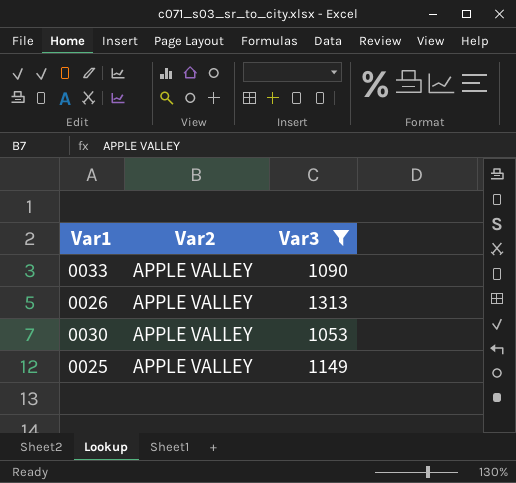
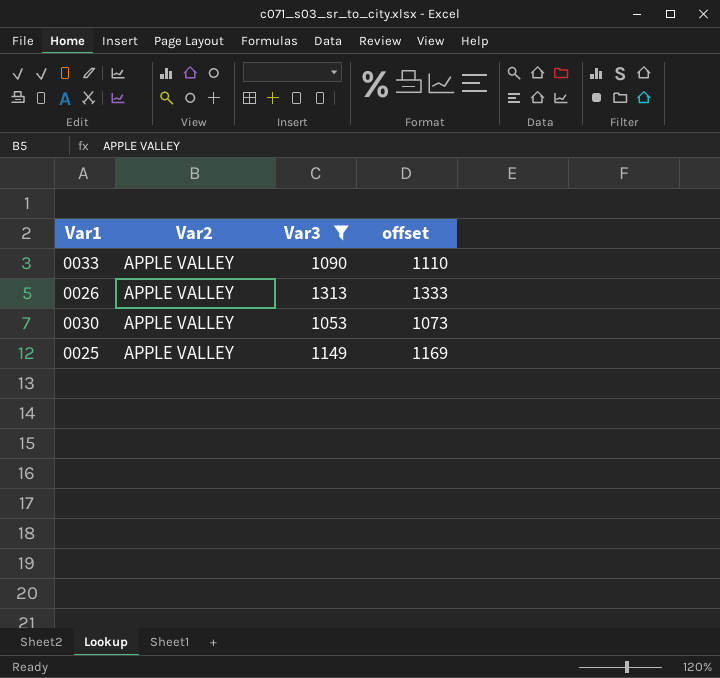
column offset | formula: none -> [Var3] + 20

